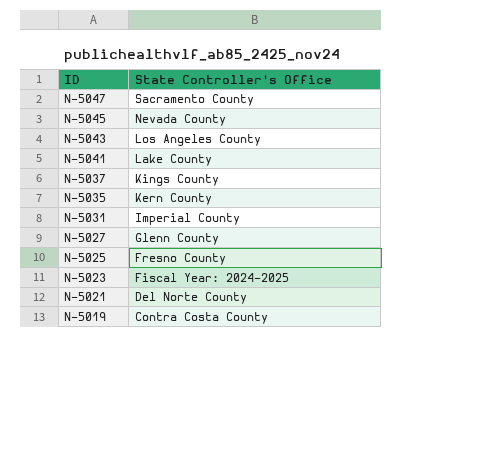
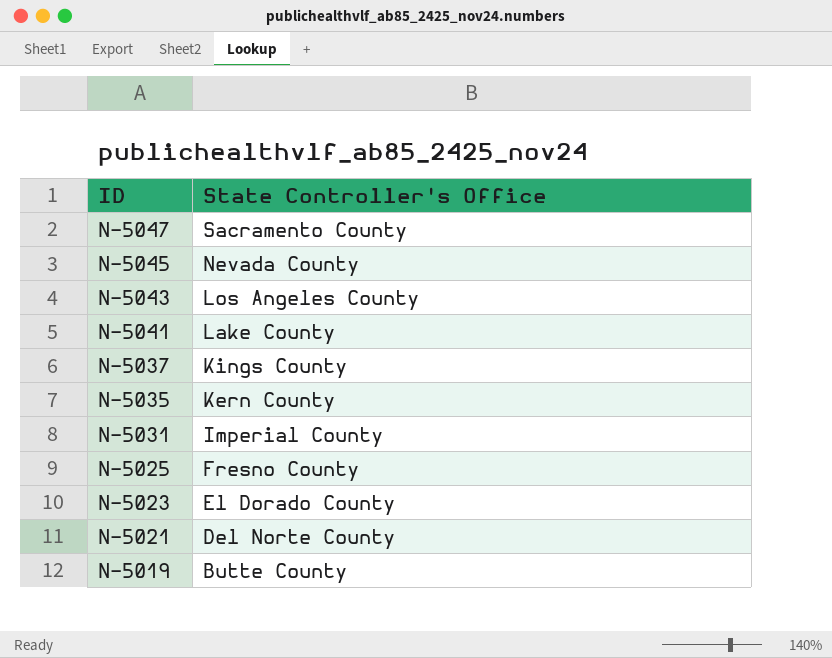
row N-5027: Glenn County -> none
N-5023 | State Controller's Office: Fiscal Year: 2024-2025 -> El Dorado County
N-5019 | State Controller's Office: Contra Costa County -> Butte County

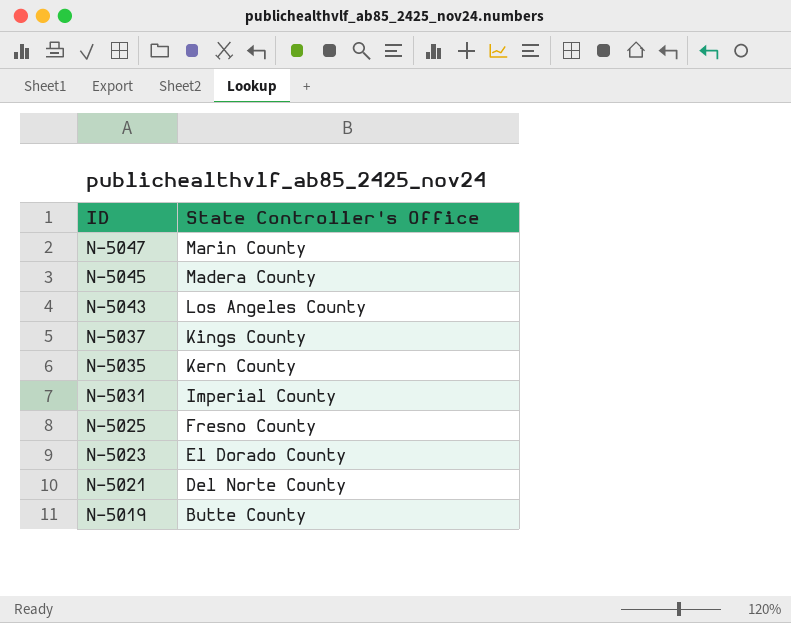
row N-5041: Lake County -> none
N-5047 | State Controller's Office: Sacramento County -> Marin County
N-5045 | State Controller's Office: Nevada County -> Madera County

